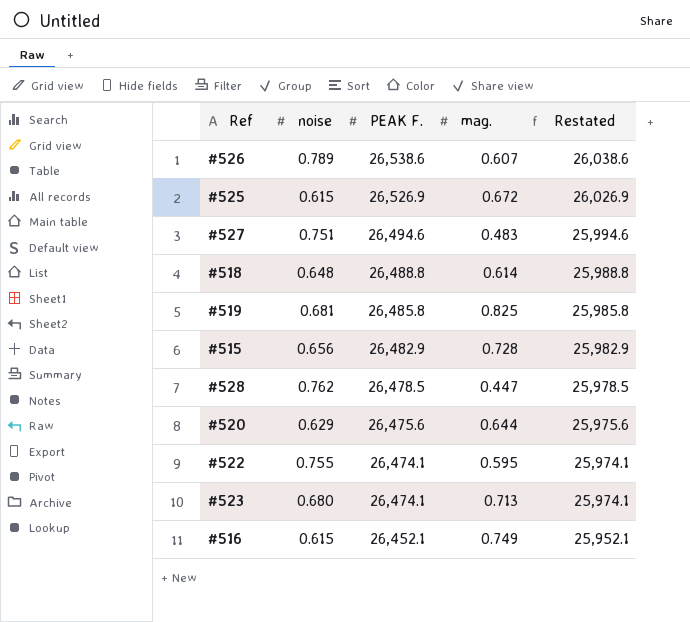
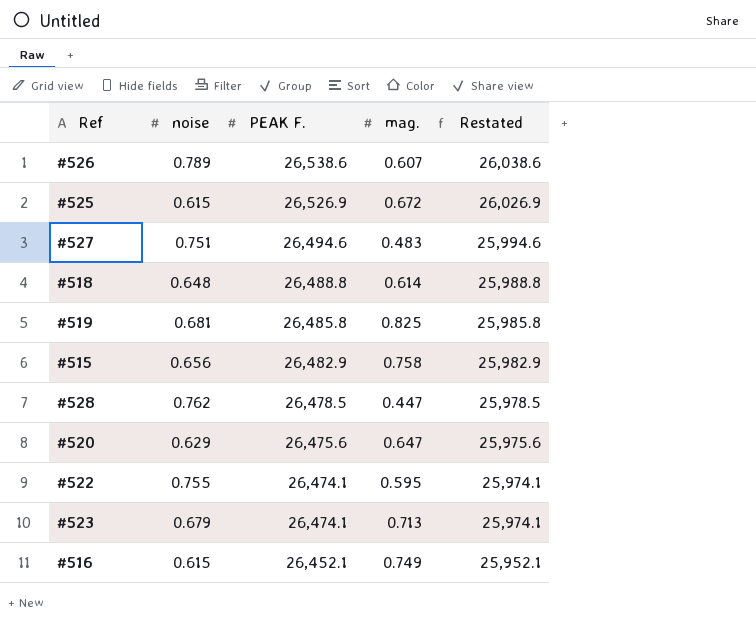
#515 | mag.: 0.728 -> 0.758
#520 | mag.: 0.644 -> 0.647
#523 | noise: 0.680 -> 0.679

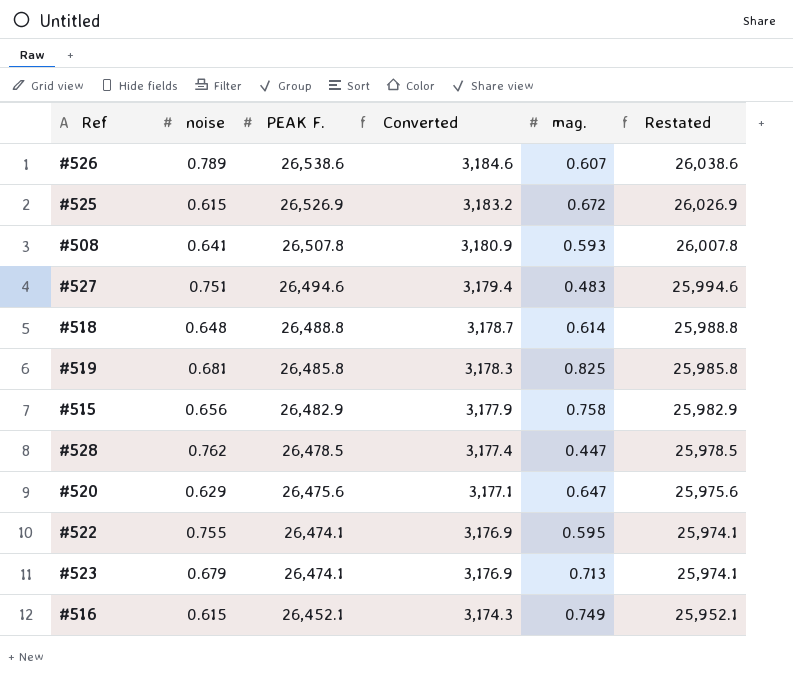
column Converted | formula: none -> [PEAK F.] * 0.12
row #508: none -> 0.641 | 26,507.8 | 3,180.9 | 0.593 | 26,007.8

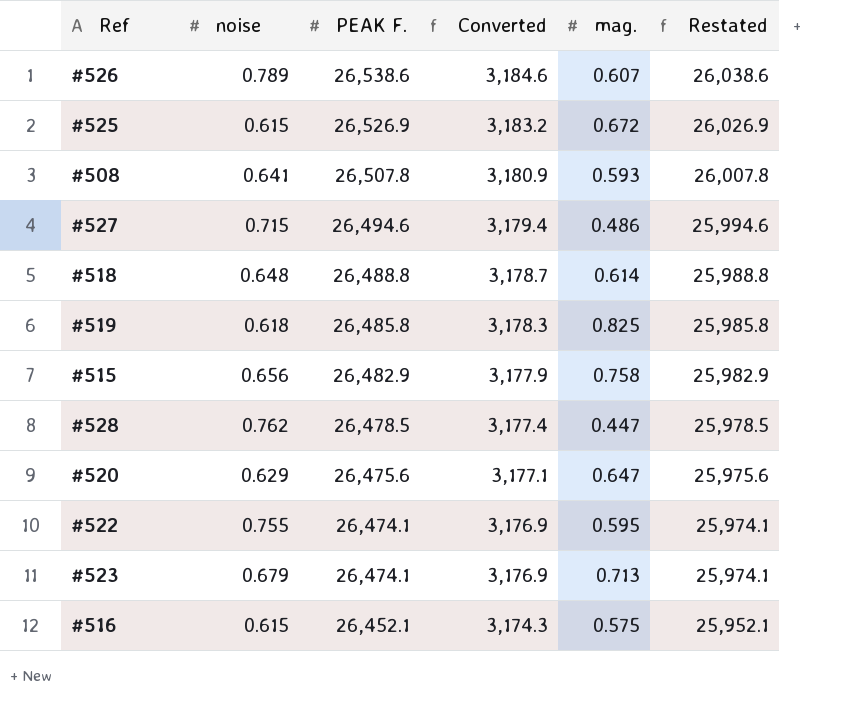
#527 | noise: 0.751 -> 0.715
#527 | mag.: 0.483 -> 0.486
#519 | noise: 0.681 -> 0.618
#516 | mag.: 0.749 -> 0.575

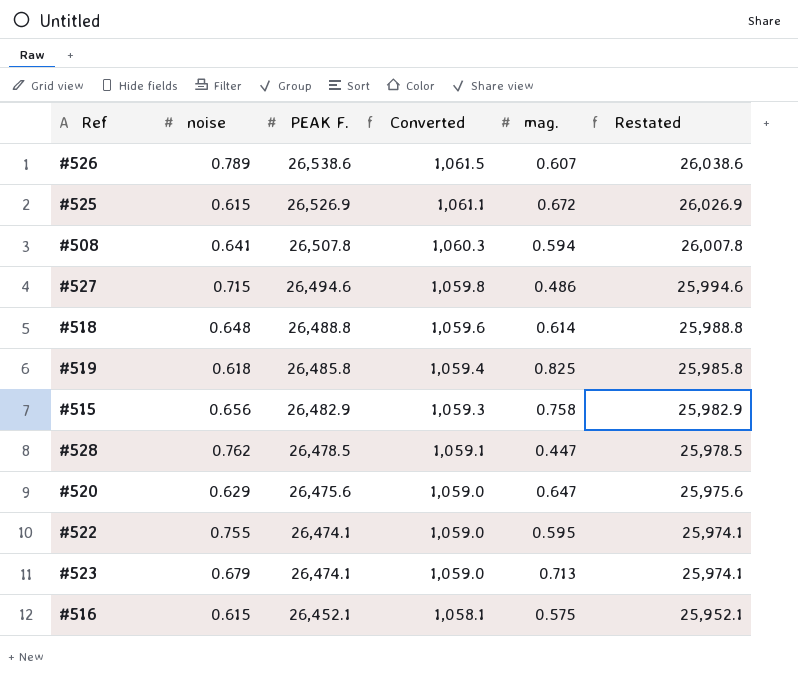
column Converted | formula: [PEAK F.] * 0.12 -> [PEAK F.] * 0.04
#508 | mag.: 0.593 -> 0.594

